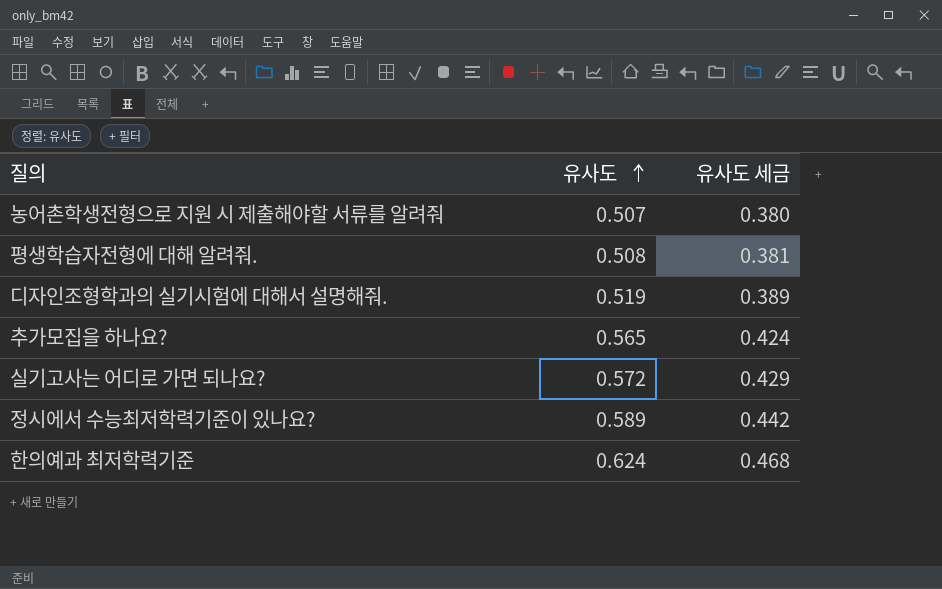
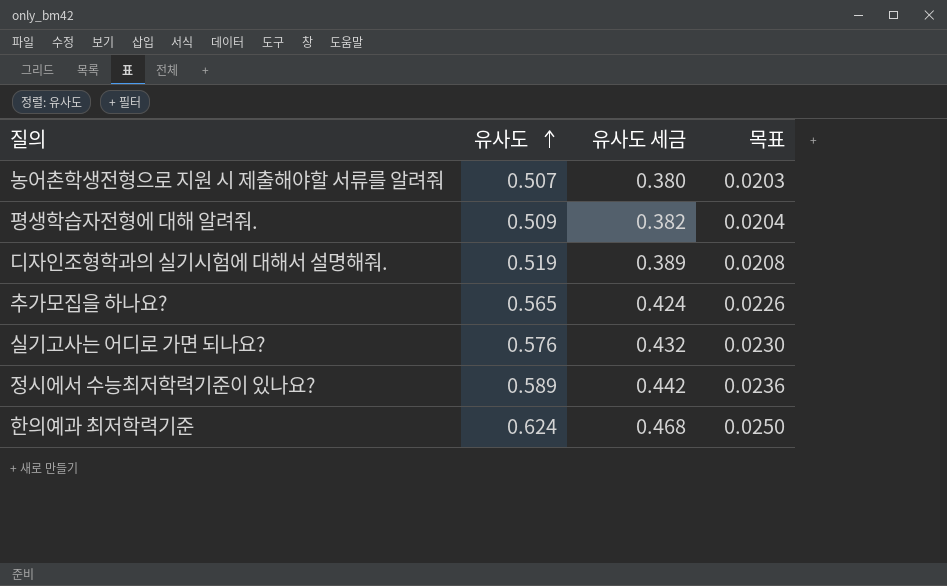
column 목표 | formula: none -> [유사도] * 0.04
평생학습자전형에 대해 알려줘. | 유사도: 0.508 -> 0.509
평생학습자전형에 대해 알려줘. | 유사도 세금: 0.381 -> 0.382
실기고사는 어디로 가면 되나요? | 유사도: 0.572 -> 0.576
실기고사는 어디로 가면 되나요? | 유사도 세금: 0.429 -> 0.432

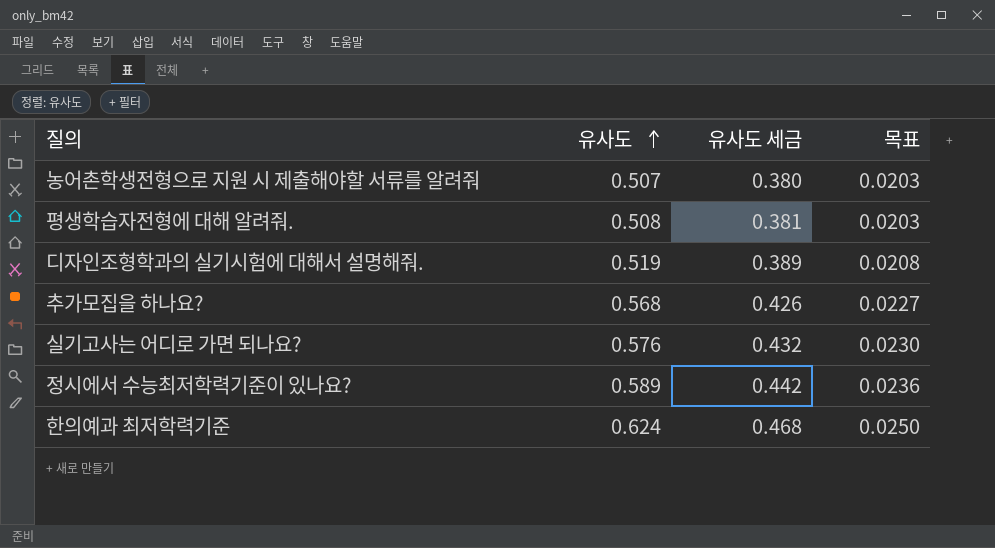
평생학습자전형에 대해 알려줘. | 유사도: 0.509 -> 0.508
평생학습자전형에 대해 알려줘. | 유사도 세금: 0.382 -> 0.381
평생학습자전형에 대해 알려줘. | 목표: 0.0204 -> 0.0203
추가모집을 하나요? | 유사도: 0.565 -> 0.568
추가모집을 하나요? | 유사도 세금: 0.424 -> 0.426
추가모집을 하나요? | 목표: 0.0226 -> 0.0227

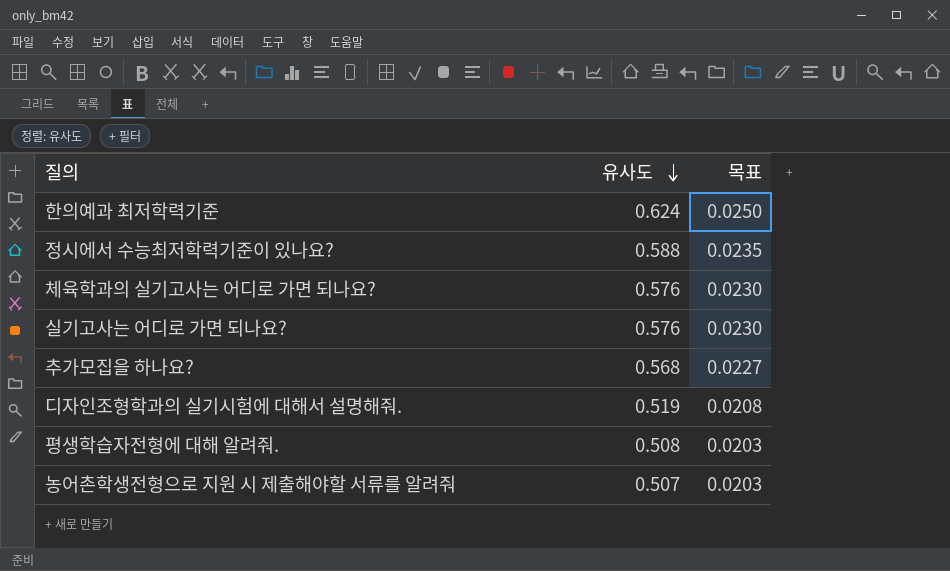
row order: 유사도 ascending -> 유사도 descending
column 유사도 세금 | formula: [유사도] * 0.75 -> none
정시에서 수능최저학력기준이 있나요? | 유사도: 0.589 -> 0.588
정시에서 수능최저학력기준이 있나요? | 목표: 0.0236 -> 0.0235
row 체육학과의 실기고사는 어디로 가면 되나요?: none -> 0.576 | 0.0230

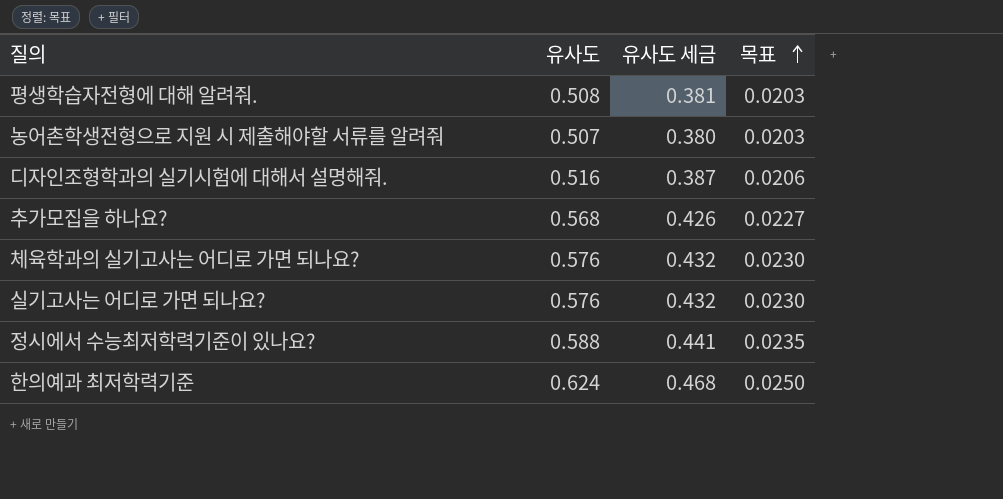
row order: 유사도 descending -> 목표 ascending
column 유사도 세금 | formula: none -> [유사도] * 0.75
디자인조형학과의 실기시험에 대해서 설명해줘. | 유사도: 0.519 -> 0.516
디자인조형학과의 실기시험에 대해서 설명해줘. | 목표: 0.0208 -> 0.0206

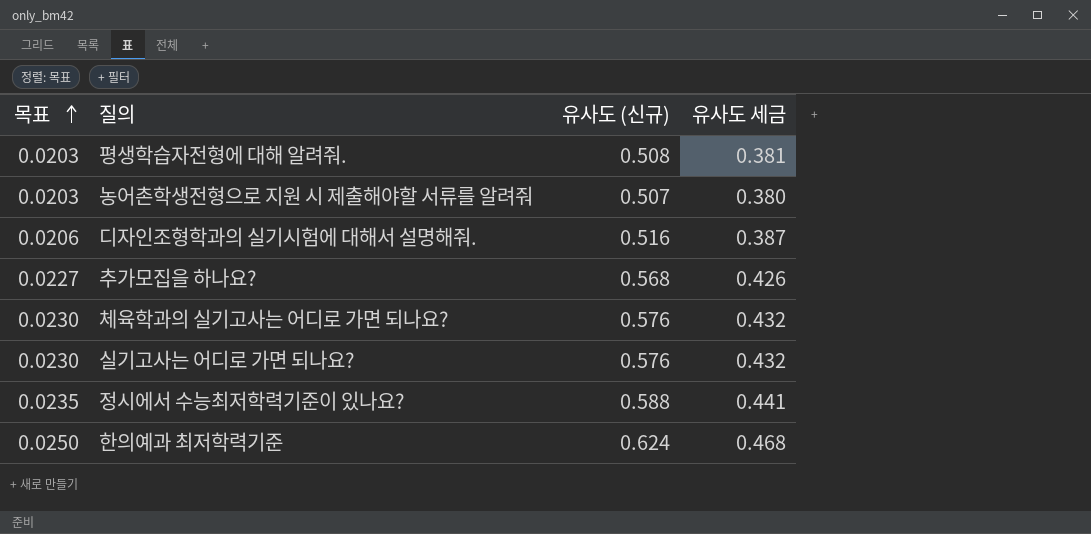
column 목표 | position: 4 -> 1
column name: 유사도 -> 유사도 (신규)

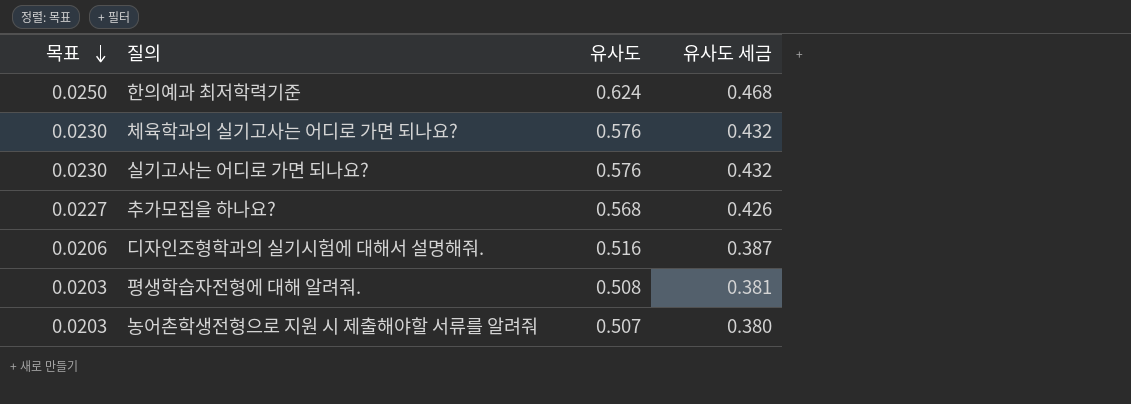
row order: 목표 ascending -> 목표 descending
column name: 유사도 (신규) -> 유사도
row 정시에서 수능최저학력기준이 있나요?: 0.0235 | 0.588 | 0.441 -> none

